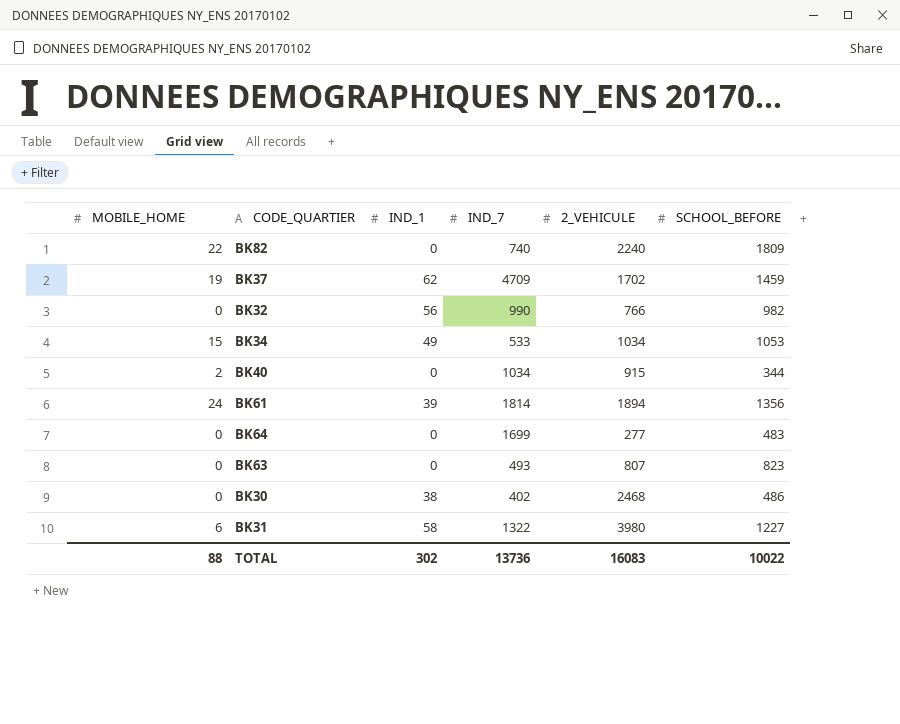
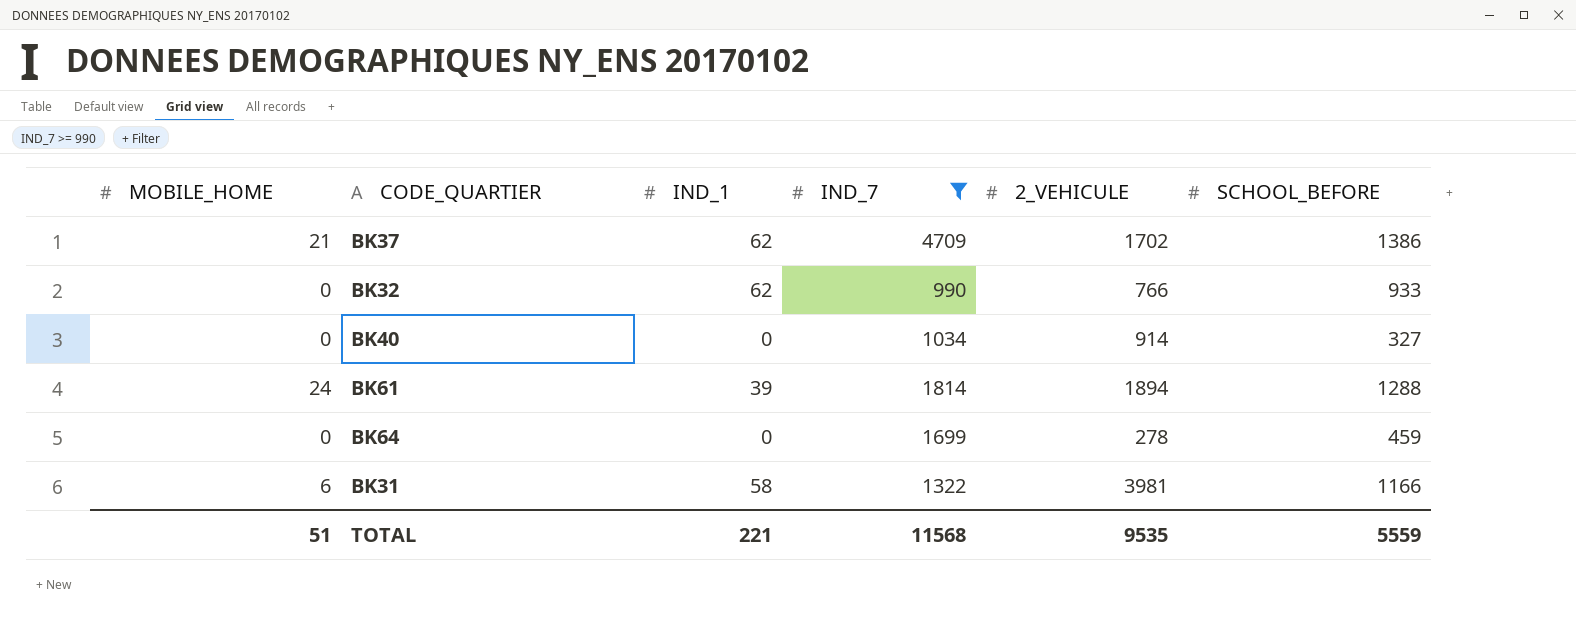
filter: none -> IND_7 >= 990
BK37 | MOBILE_HOME: 19 -> 21
BK37 | SCHOOL_BEFORE: 1459 -> 1386
BK32 | IND_1: 56 -> 62
BK32 | SCHOOL_BEFORE: 982 -> 933
BK40 | MOBILE_HOME: 2 -> 0
BK40 | 2_VEHICULE: 915 -> 914
BK40 | SCHOOL_BEFORE: 344 -> 327
BK61 | SCHOOL_BEFORE: 1356 -> 1288
BK64 | 2_VEHICULE: 277 -> 278
BK64 | SCHOOL_BEFORE: 483 -> 459
BK31 | 2_VEHICULE: 3980 -> 3981
BK31 | SCHOOL_BEFORE: 1227 -> 1166
TOTAL | MOBILE_HOME: 88 -> 51
TOTAL | IND_1: 302 -> 221
TOTAL | IND_7: 13736 -> 11568
TOTAL | 2_VEHICULE: 16083 -> 9535
TOTAL | SCHOOL_BEFORE: 10022 -> 5559

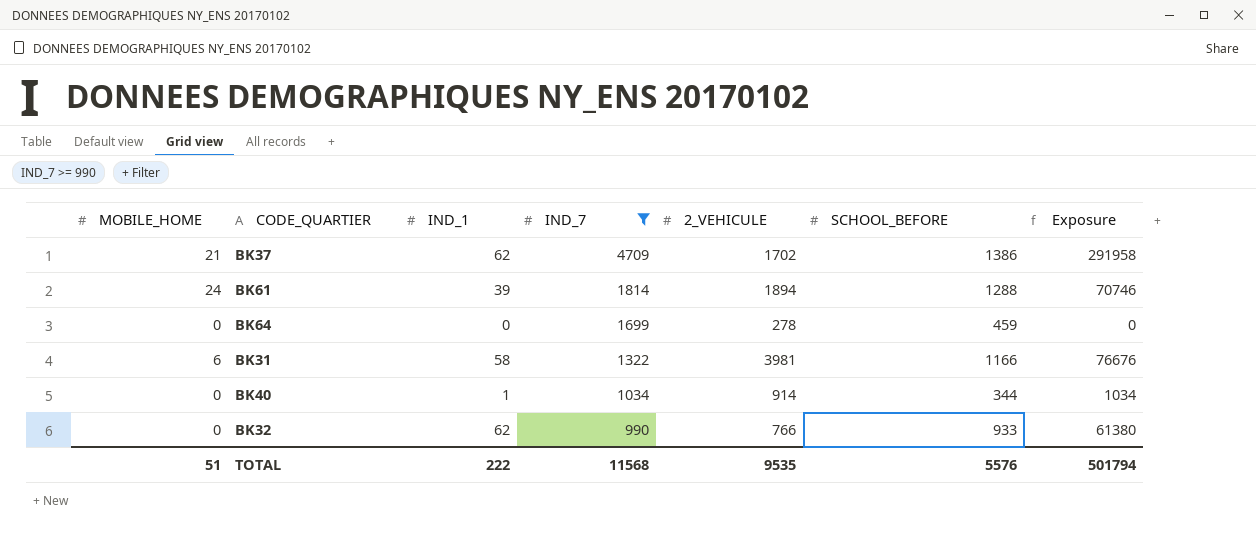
row order: none -> IND_7 descending
column Exposure | formula: none -> [IND_1] * [IND_7]
BK40 | IND_1: 0 -> 1
BK40 | SCHOOL_BEFORE: 327 -> 344
TOTAL | IND_1: 221 -> 222
TOTAL | SCHOOL_BEFORE: 5559 -> 5576

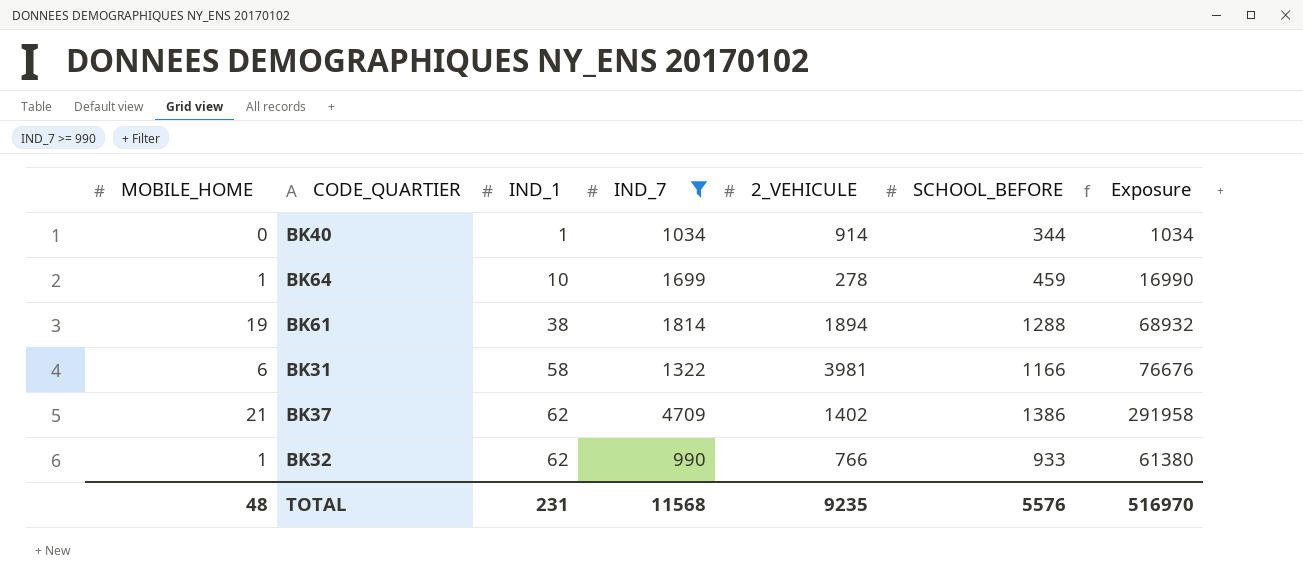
row order: IND_7 descending -> IND_1 ascending
BK64 | MOBILE_HOME: 0 -> 1
BK64 | IND_1: 0 -> 10
BK64 | Exposure: 0 -> 16990
BK61 | MOBILE_HOME: 24 -> 19
BK61 | IND_1: 39 -> 38
BK61 | Exposure: 70746 -> 68932
BK37 | 2_VEHICULE: 1702 -> 1402
BK32 | MOBILE_HOME: 0 -> 1
TOTAL | MOBILE_HOME: 51 -> 48
TOTAL | IND_1: 222 -> 231
TOTAL | 2_VEHICULE: 9535 -> 9235
TOTAL | Exposure: 501794 -> 516970

